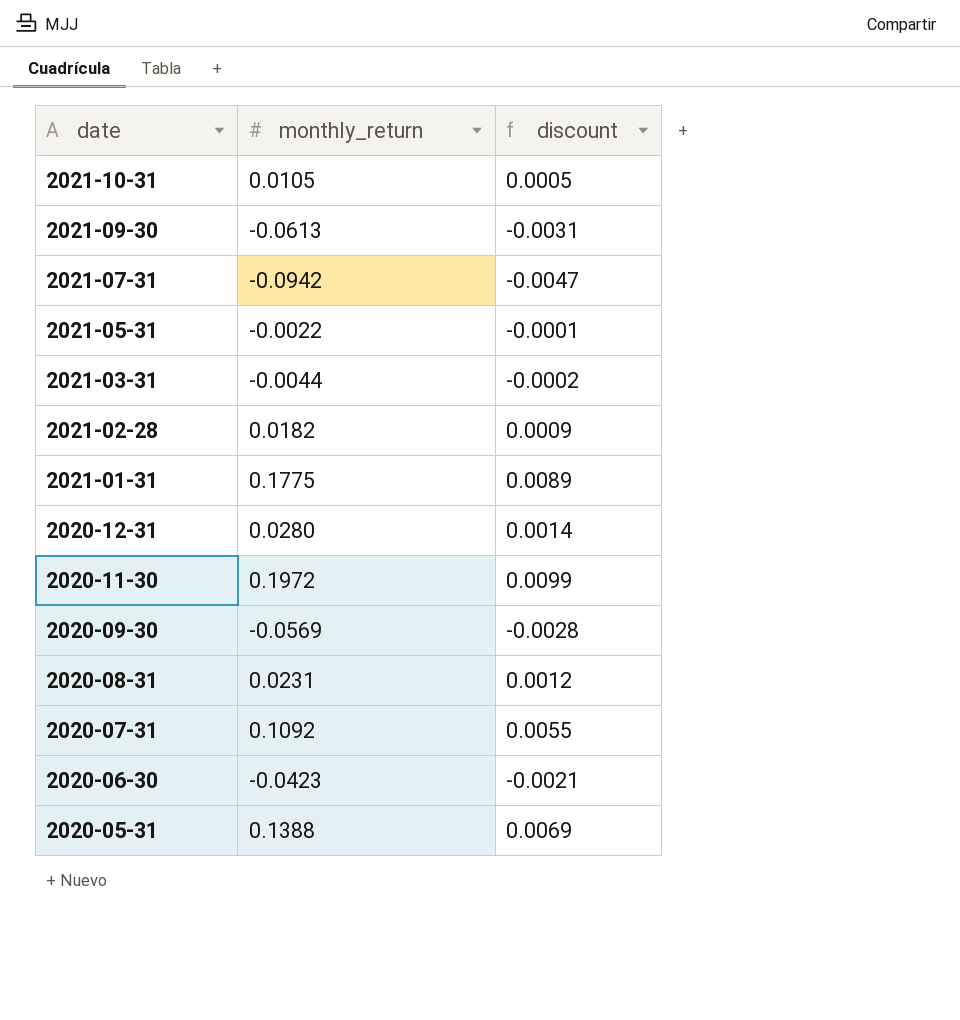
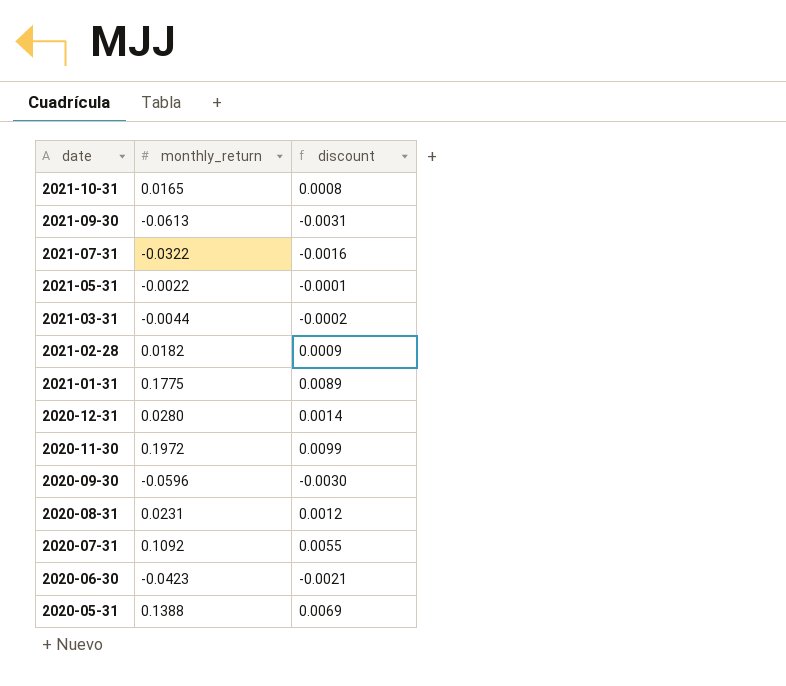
2021-10-31 | monthly_return: 0.0105 -> 0.0165
2021-10-31 | discount: 0.0005 -> 0.0008
2021-07-31 | monthly_return: -0.0942 -> -0.0322
2021-07-31 | discount: -0.0047 -> -0.0016
2020-09-30 | monthly_return: -0.0569 -> -0.0596
2020-09-30 | discount: -0.0028 -> -0.0030

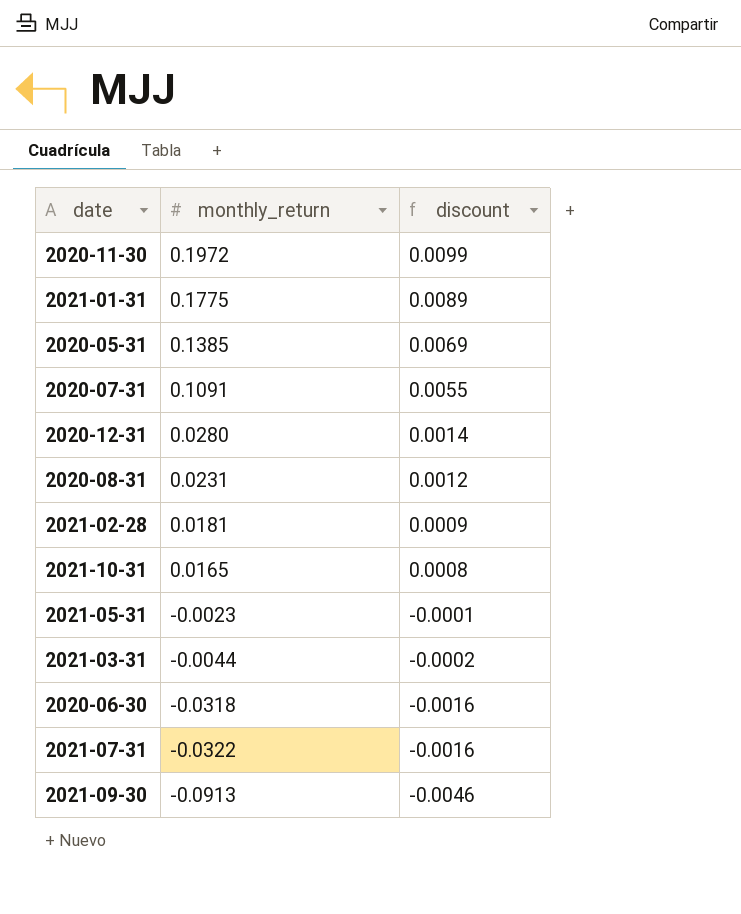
row order: date descending -> monthly_return descending
row 2020-09-30: -0.0596 | -0.0030 -> none
2020-05-31 | monthly_return: 0.1388 -> 0.1385
2020-07-31 | monthly_return: 0.1092 -> 0.1091
2021-02-28 | monthly_return: 0.0182 -> 0.0181
2021-05-31 | monthly_return: -0.0022 -> -0.0023
2020-06-30 | monthly_return: -0.0423 -> -0.0318
2020-06-30 | discount: -0.0021 -> -0.0016
2021-09-30 | monthly_return: -0.0613 -> -0.0913
2021-09-30 | discount: -0.0031 -> -0.0046

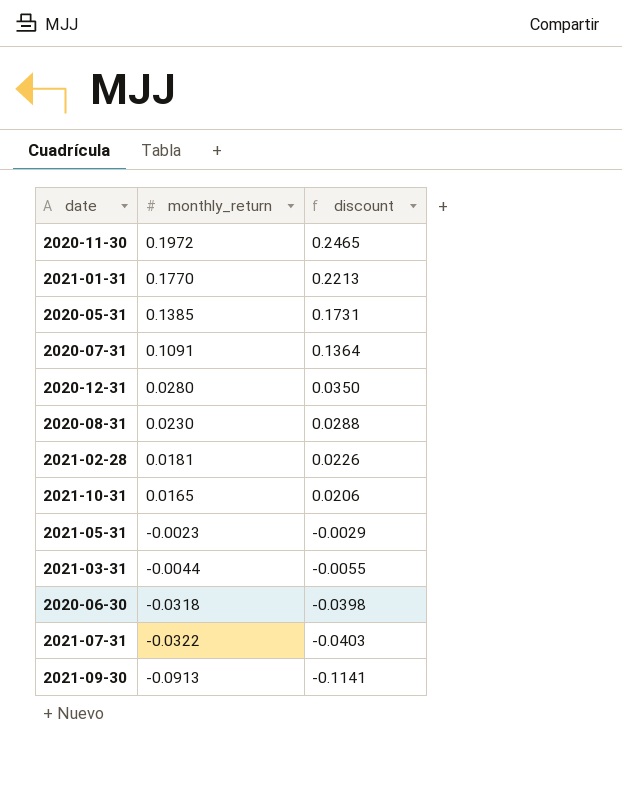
column discount | formula: [monthly_return] * 0.05 -> [monthly_return] * 1.25
2021-01-31 | monthly_return: 0.1775 -> 0.1770
2020-08-31 | monthly_return: 0.0231 -> 0.0230

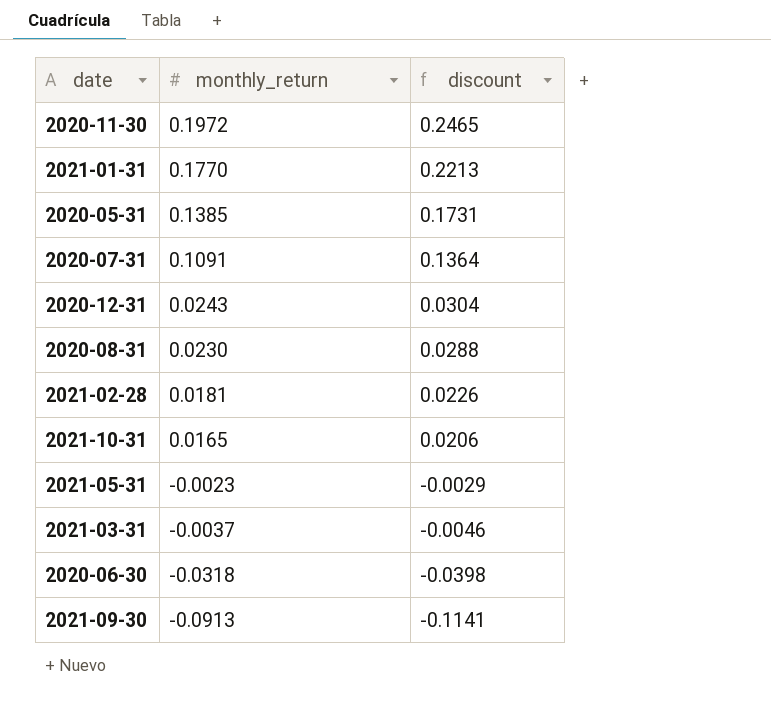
row 2021-07-31: -0.0322 | -0.0403 -> none
2020-12-31 | monthly_return: 0.0280 -> 0.0243
2020-12-31 | discount: 0.0350 -> 0.0304
2021-03-31 | monthly_return: -0.0044 -> -0.0037
2021-03-31 | discount: -0.0055 -> -0.0046

